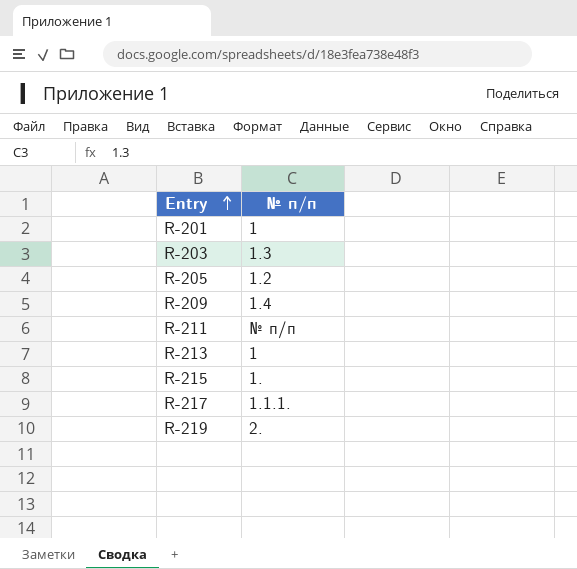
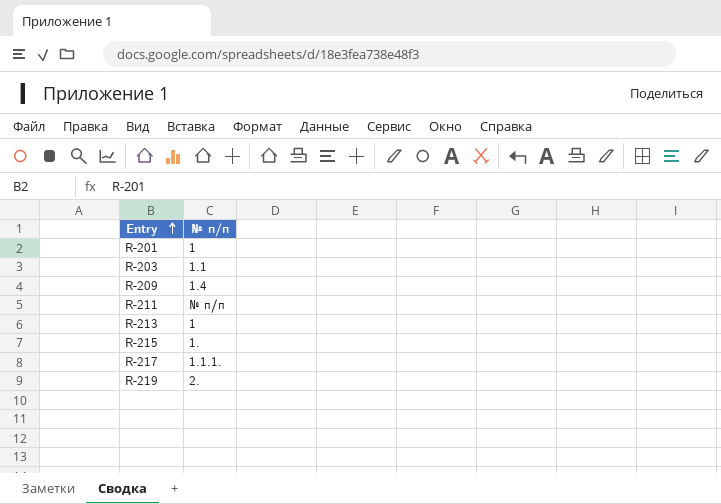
row R-205: 1.2 -> none
R-203 | № п/п: 1.3 -> 1.1

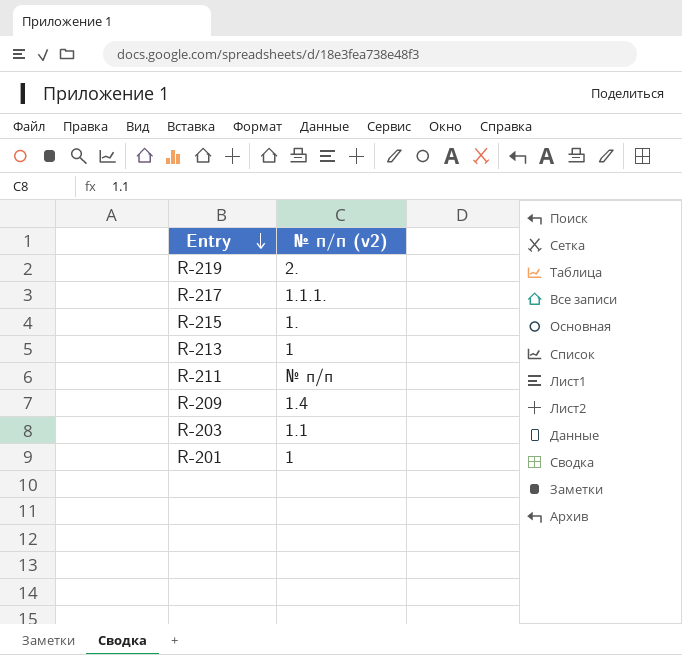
row order: Entry ascending -> Entry descending
column name: № п/п -> № п/п (v2)

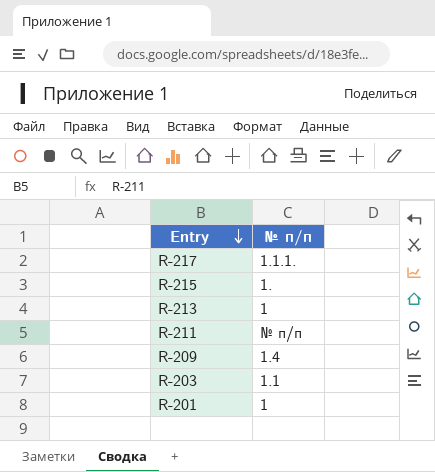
column name: № п/п (v2) -> № п/п
row R-219: 2. -> none

